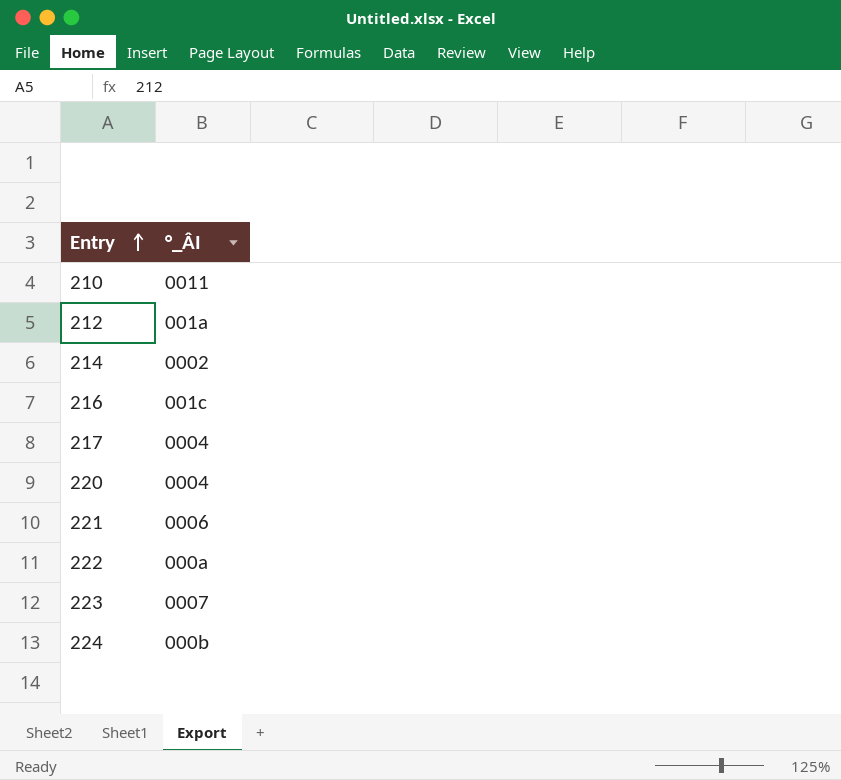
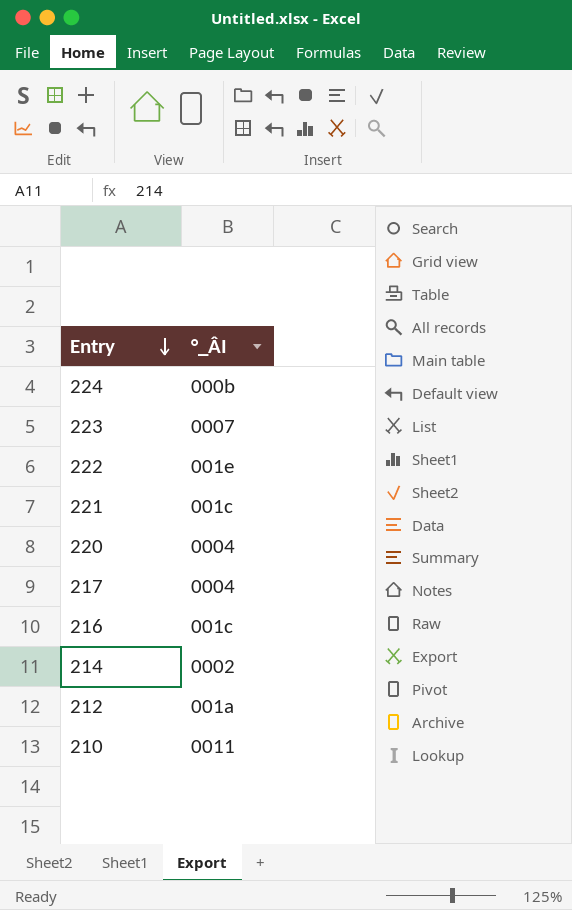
row order: Entry ascending -> Entry descending
222 | °_ÂI: 000a -> 001e
221 | °_ÂI: 0006 -> 001c

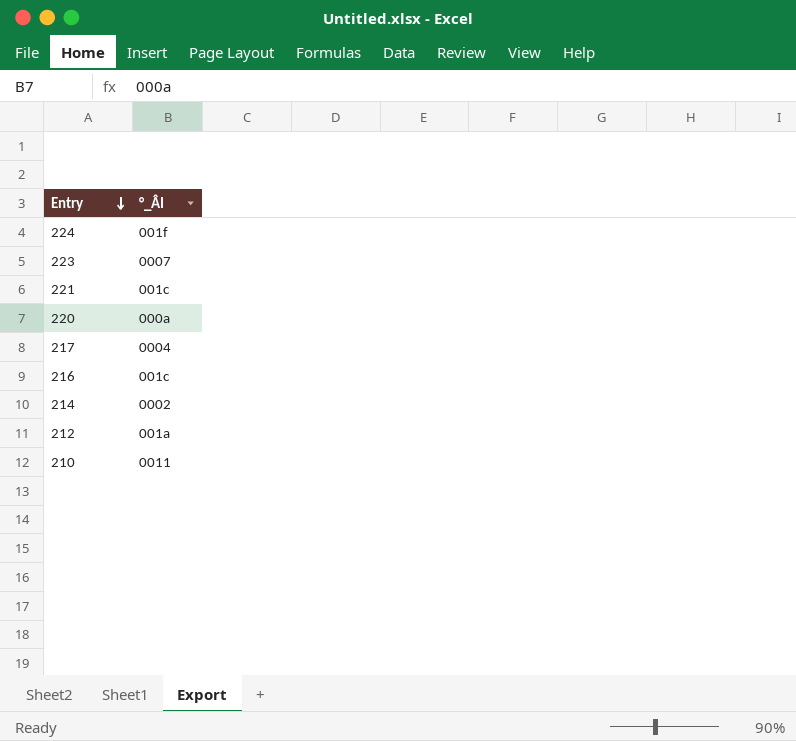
row 222: 001e -> none
224 | °_ÂI: 000b -> 001f
220 | °_ÂI: 0004 -> 000a

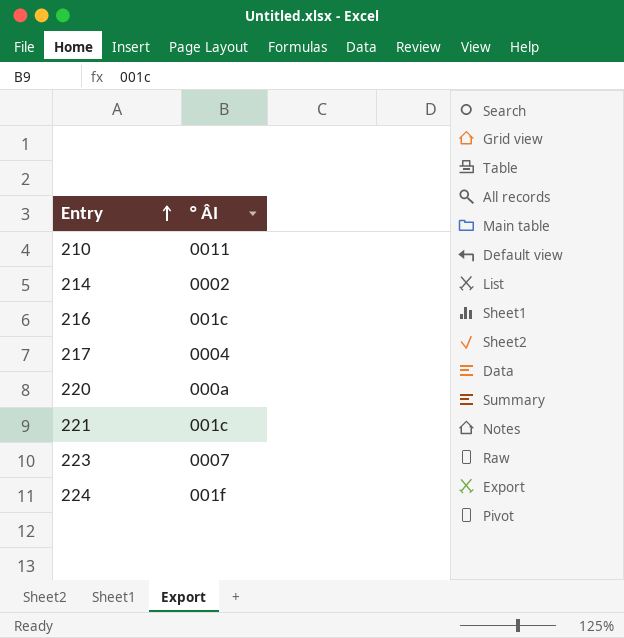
row order: Entry descending -> Entry ascending
column name: °_ÂI -> ° ÂI
row 212: 001a -> none

